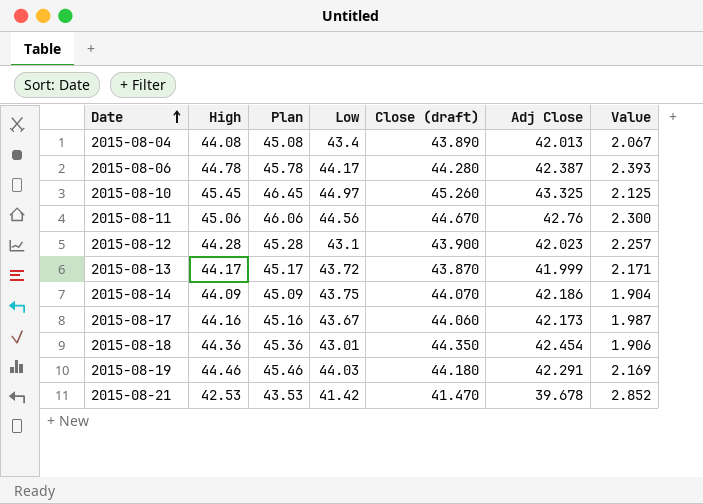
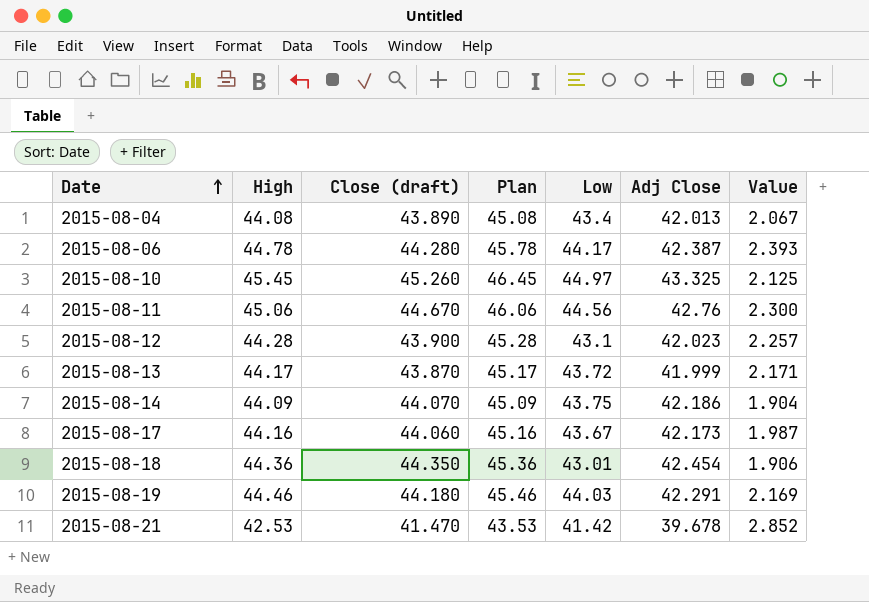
column Close (draft) | position: 5 -> 3

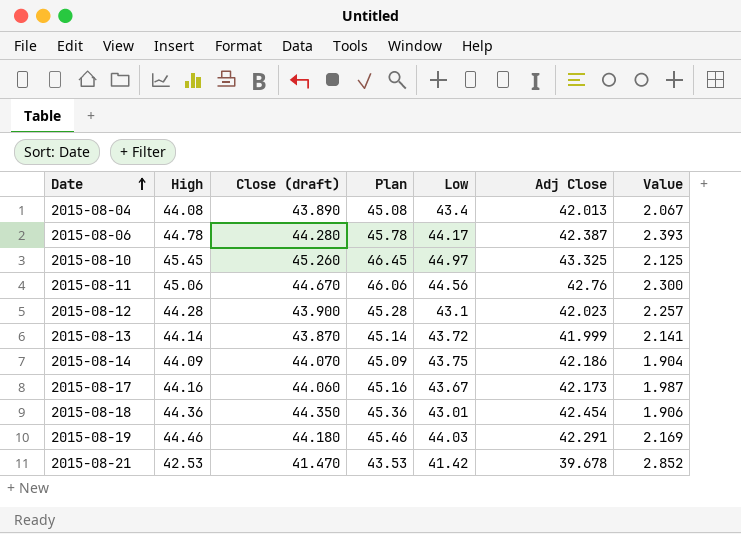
2015-08-13 | High: 44.17 -> 44.14
2015-08-13 | Plan: 45.17 -> 45.14
2015-08-13 | Value: 2.171 -> 2.141

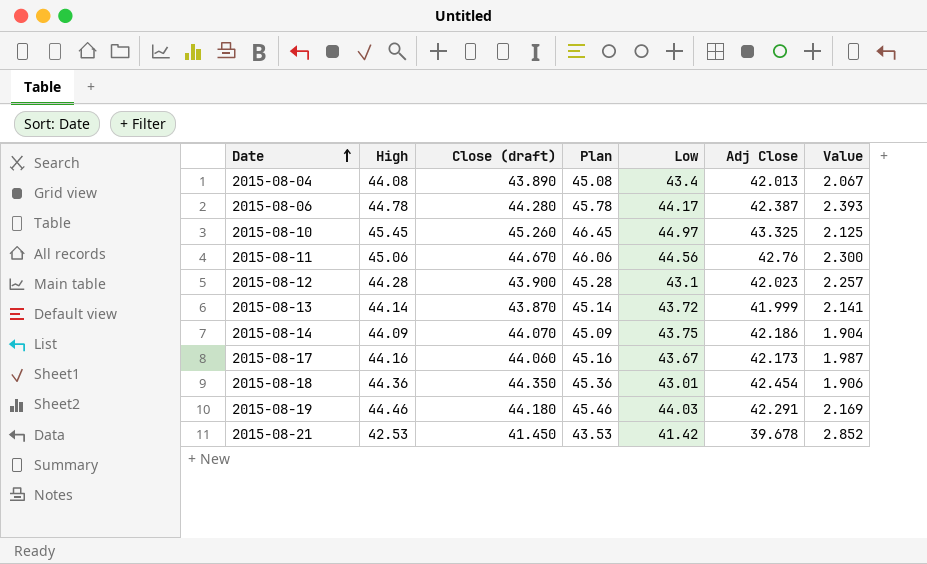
2015-08-21 | Close (draft): 41.470 -> 41.450

